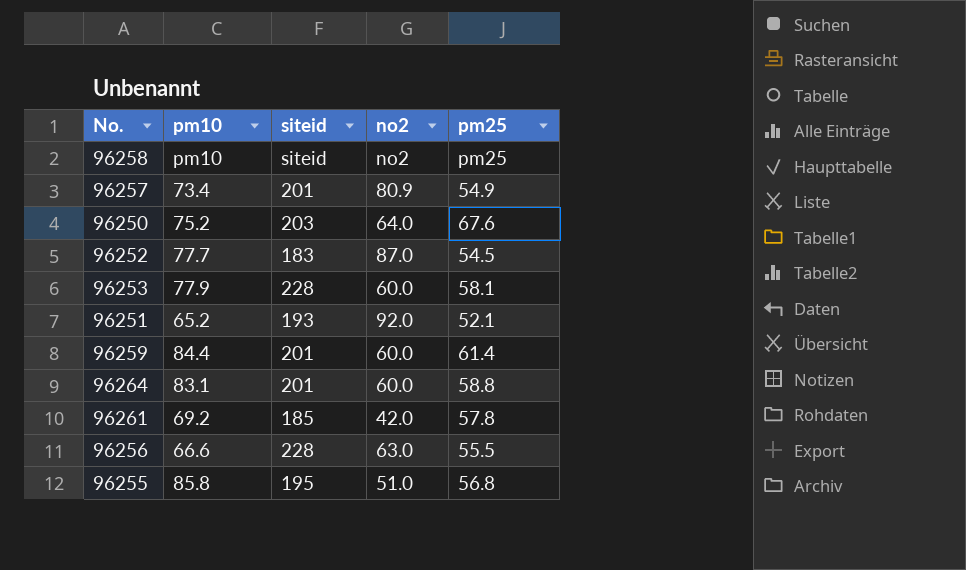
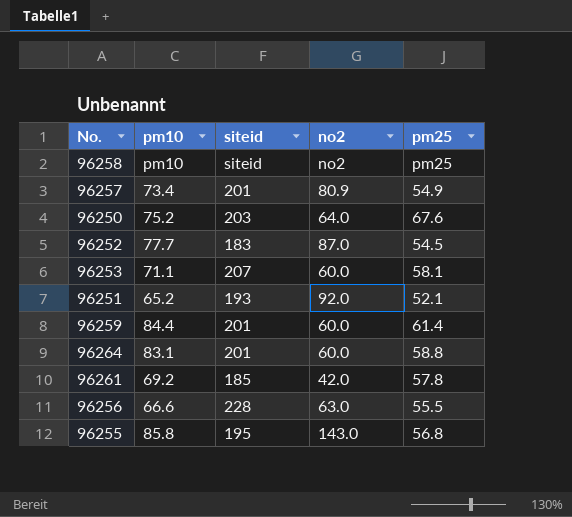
96253 | pm10: 77.9 -> 71.1
96253 | siteid: 228 -> 207
96255 | no2: 51.0 -> 143.0

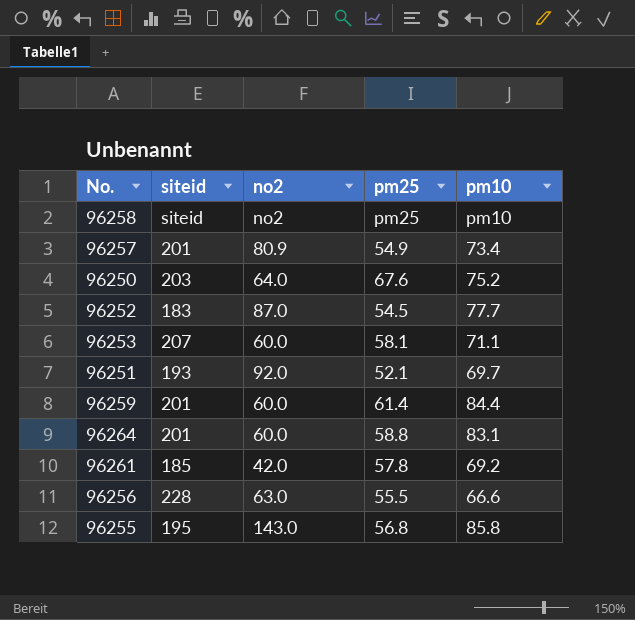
column pm10 | position: 2 -> 5
96251 | pm10: 65.2 -> 69.7

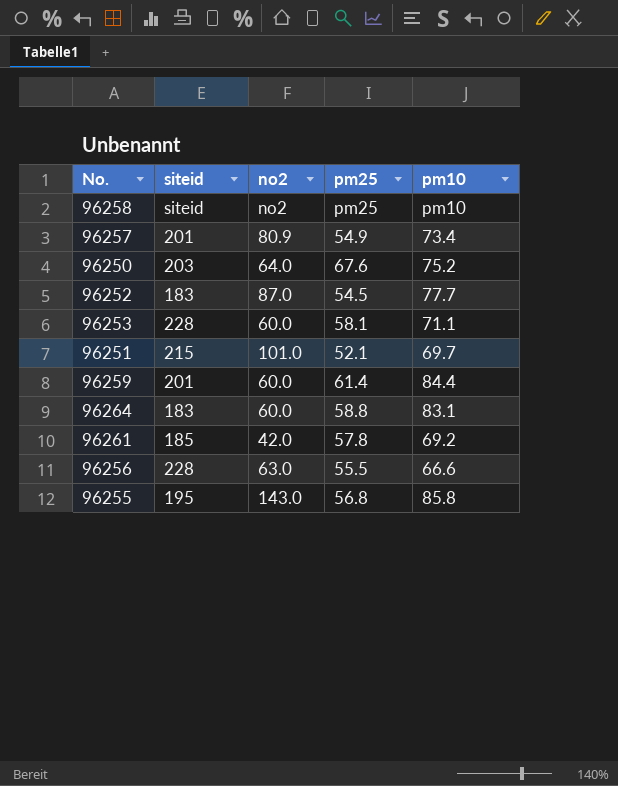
96253 | siteid: 207 -> 228
96251 | siteid: 193 -> 215
96251 | no2: 92.0 -> 101.0
96264 | siteid: 201 -> 183

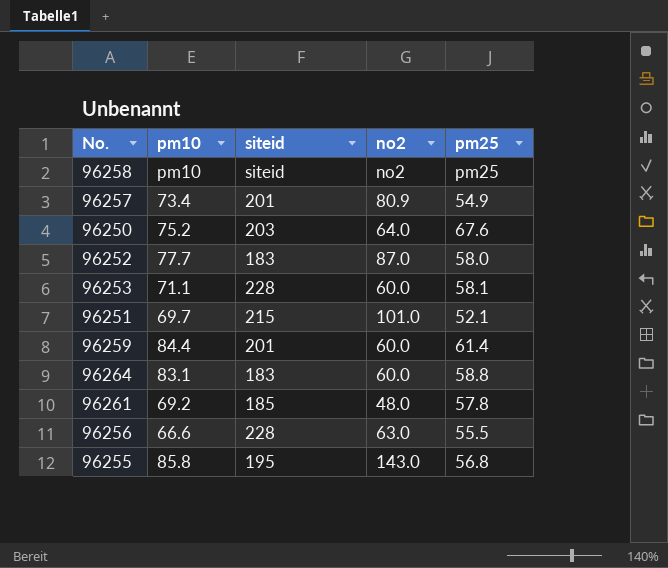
column pm10 | position: 5 -> 2
96252 | pm25: 54.5 -> 58.0
96261 | no2: 42.0 -> 48.0

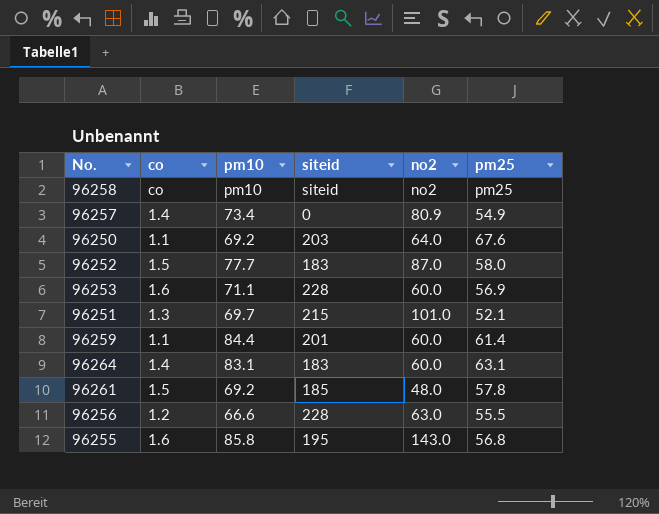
column co | position: none -> 2
96257 | siteid: 201 -> 0
96250 | pm10: 75.2 -> 69.2
96253 | pm25: 58.1 -> 56.9
96264 | pm25: 58.8 -> 63.1

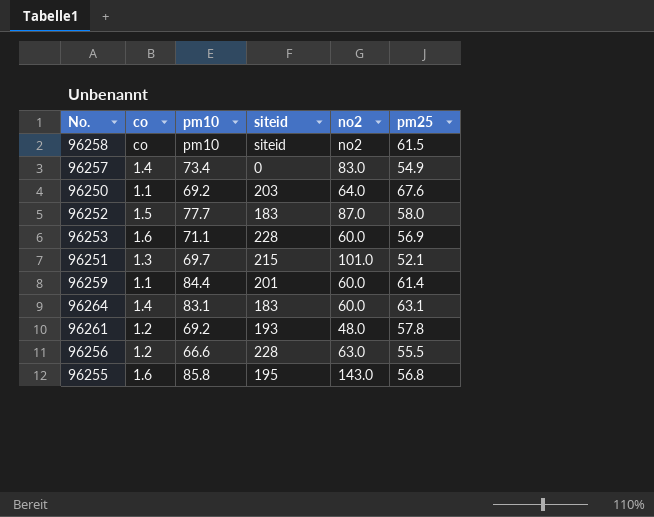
96258 | pm25: pm25 -> 61.5
96257 | no2: 80.9 -> 83.0
96261 | co: 1.5 -> 1.2
96261 | siteid: 185 -> 193

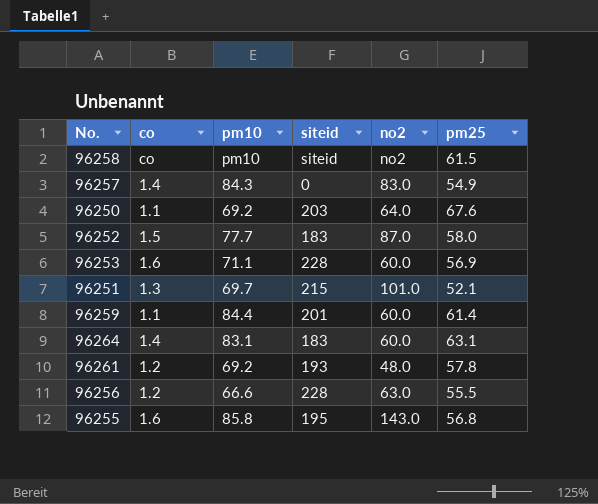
96257 | pm10: 73.4 -> 84.3

